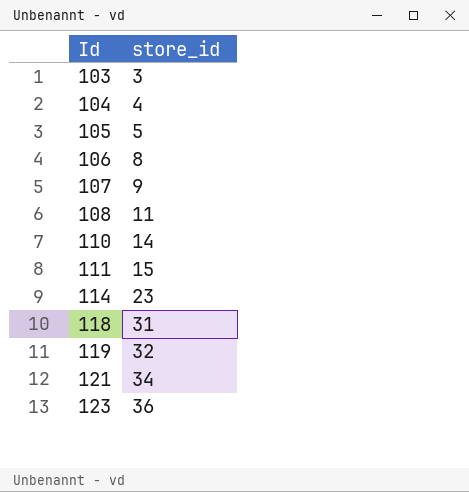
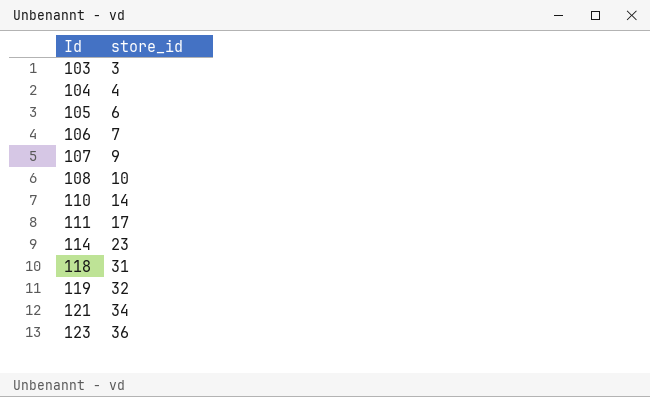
105 | store_id: 5 -> 6
106 | store_id: 8 -> 7
108 | store_id: 11 -> 10
111 | store_id: 15 -> 17

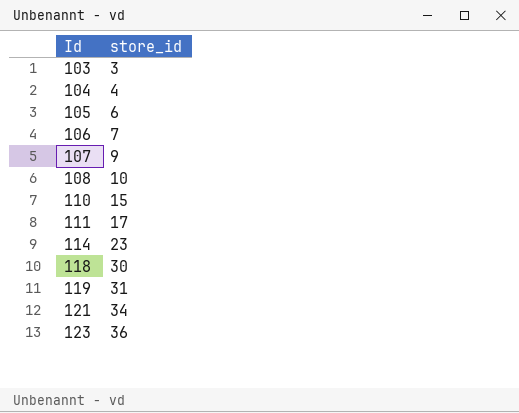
110 | store_id: 14 -> 15
118 | store_id: 31 -> 30
119 | store_id: 32 -> 31

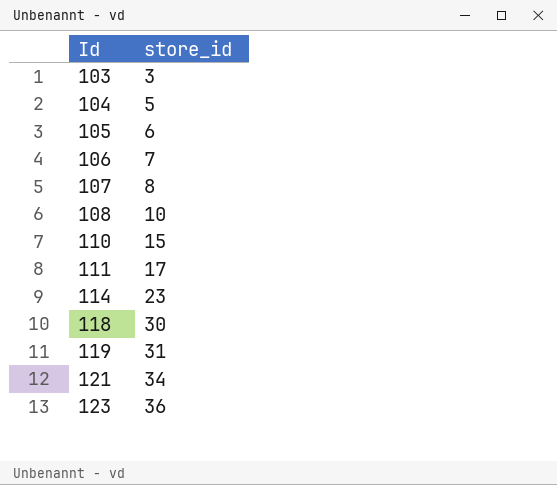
104 | store_id: 4 -> 5
107 | store_id: 9 -> 8

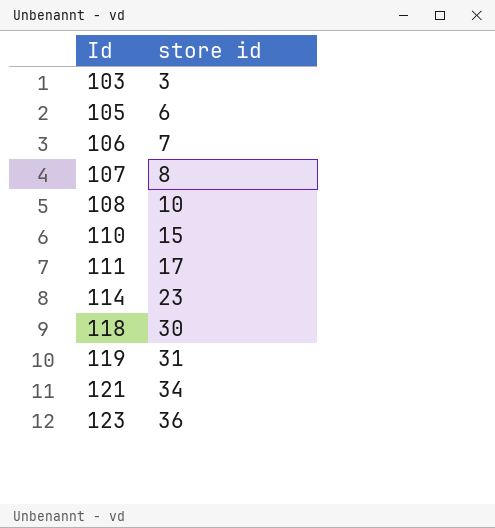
column name: store_id -> store id
row 104: 5 -> none

